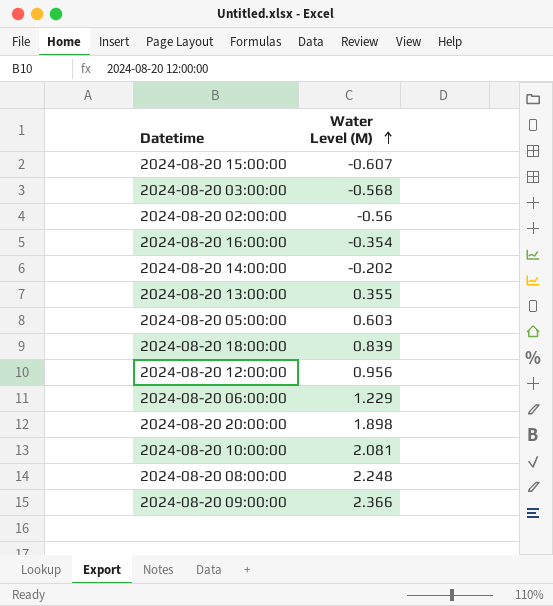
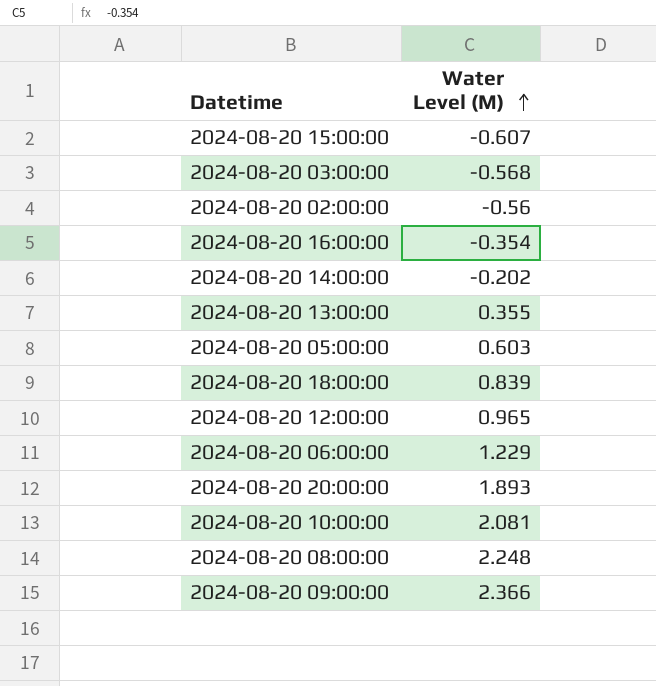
2024-08-20 12:00:00 | Water Level (M): 0.956 -> 0.965
2024-08-20 20:00:00 | Water Level (M): 1.898 -> 1.893

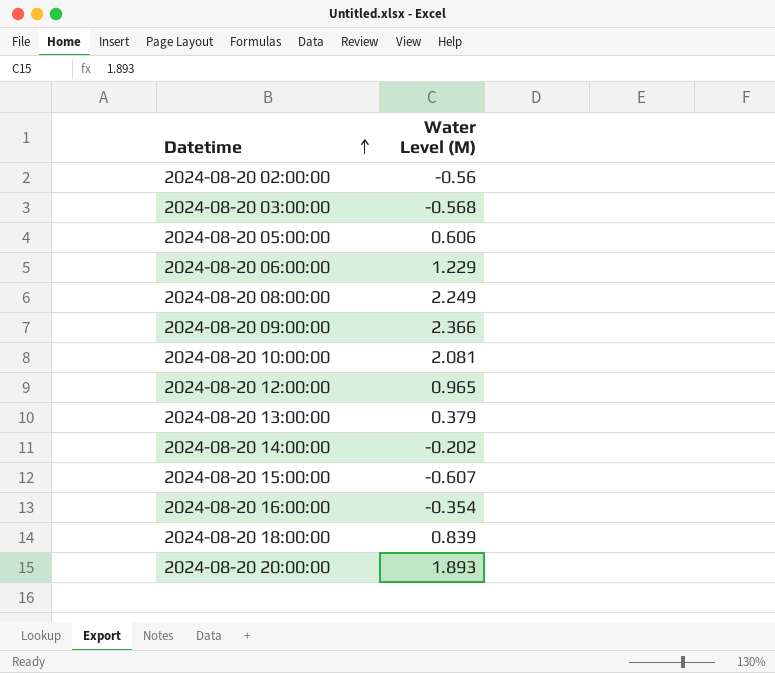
row order: Water Level (M) ascending -> Datetime ascending
2024-08-20 05:00:00 | Water Level (M): 0.603 -> 0.606
2024-08-20 08:00:00 | Water Level (M): 2.248 -> 2.249
2024-08-20 13:00:00 | Water Level (M): 0.355 -> 0.379

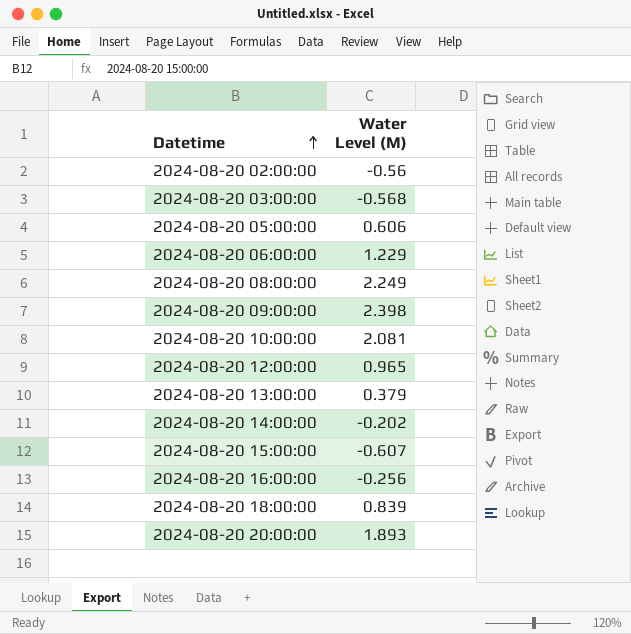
2024-08-20 09:00:00 | Water Level (M): 2.366 -> 2.398
2024-08-20 16:00:00 | Water Level (M): -0.354 -> -0.256

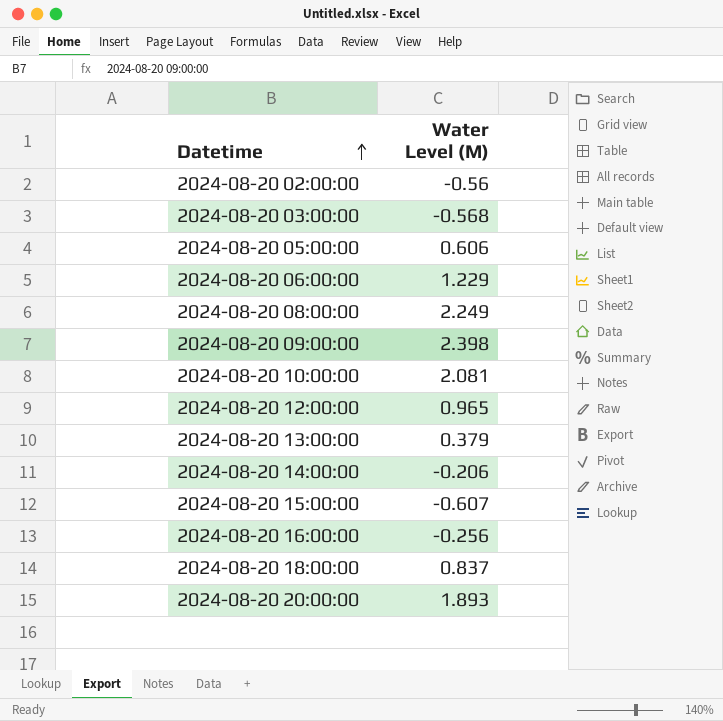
2024-08-20 14:00:00 | Water Level (M): -0.202 -> -0.206
2024-08-20 18:00:00 | Water Level (M): 0.839 -> 0.837

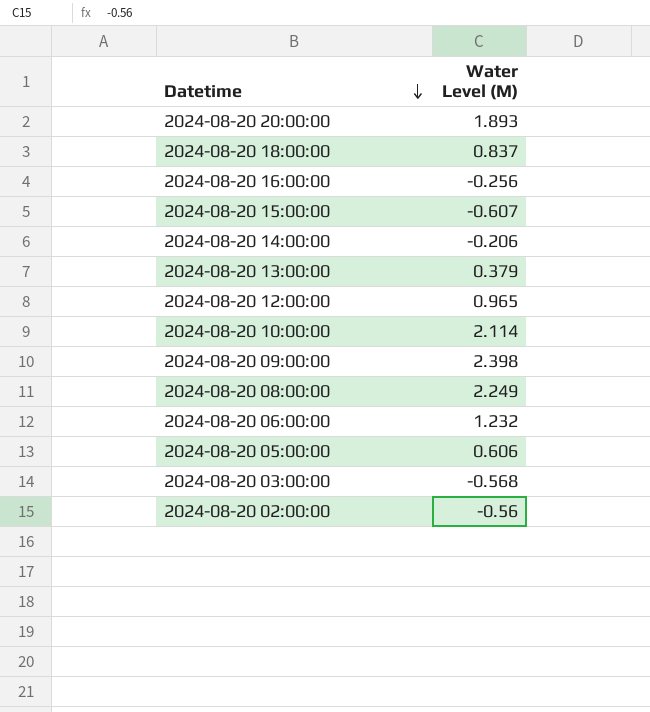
row order: Datetime ascending -> Datetime descending
2024-08-20 10:00:00 | Water Level (M): 2.081 -> 2.114
2024-08-20 06:00:00 | Water Level (M): 1.229 -> 1.232

